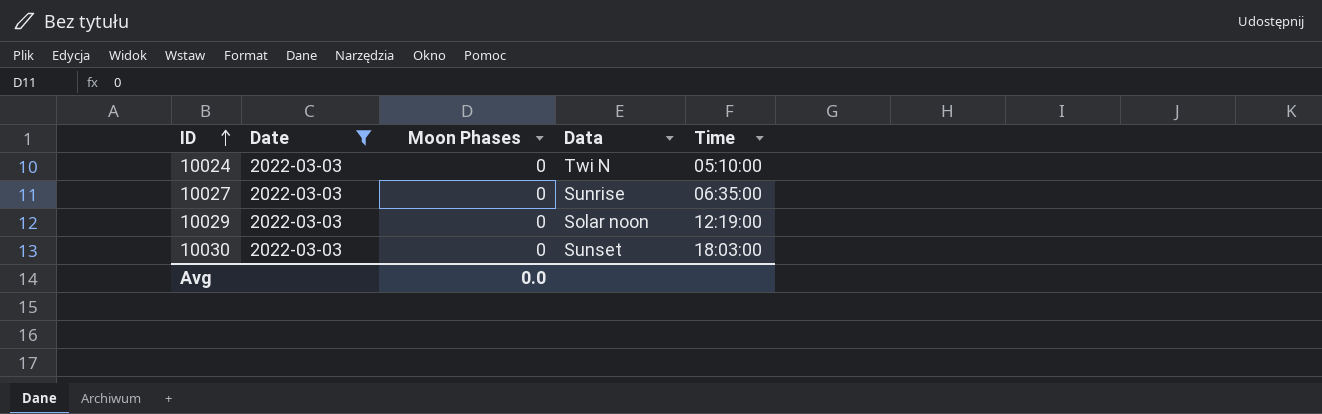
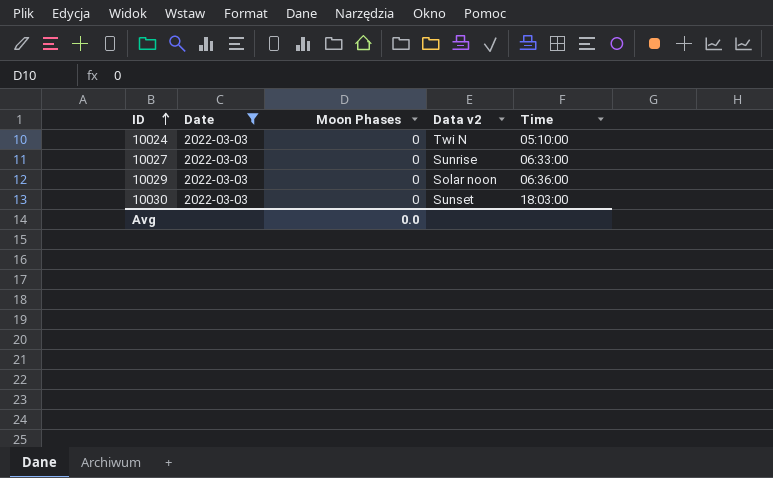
column name: Data -> Data v2
10027 | Time: 06:35:00 -> 06:33:00
10029 | Time: 12:19:00 -> 06:36:00

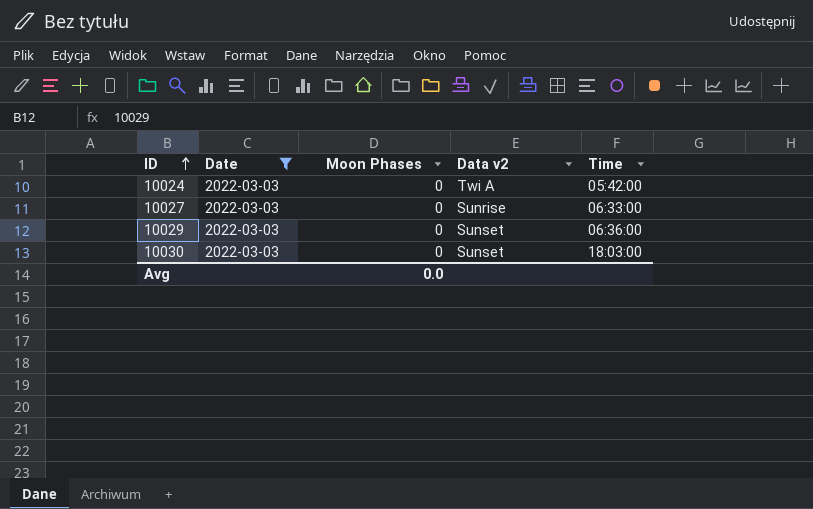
10024 | Data v2: Twi N -> Twi A
10024 | Time: 05:10:00 -> 05:42:00
10029 | Data v2: Solar noon -> Sunset

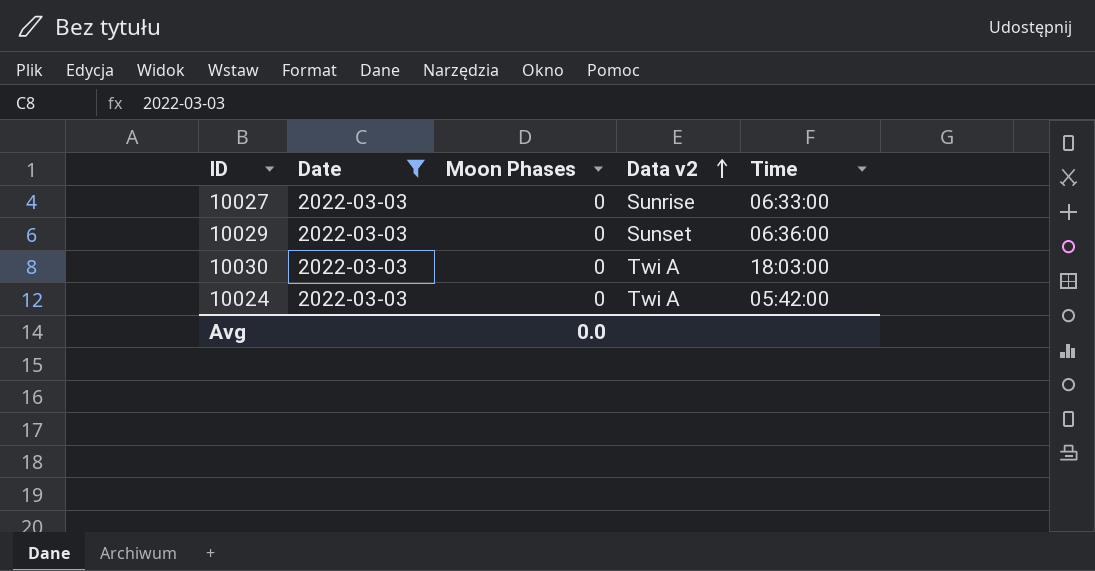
row order: ID ascending -> Data v2 ascending
10030 | Data v2: Sunset -> Twi A

